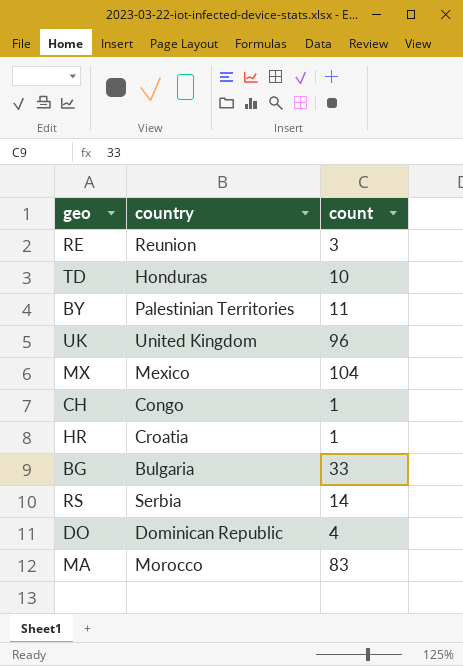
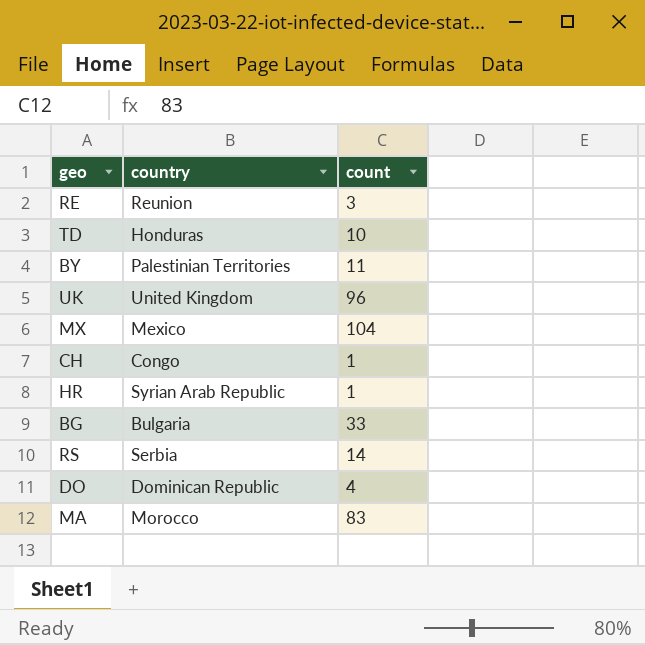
HR | country: Croatia -> Syrian Arab Republic

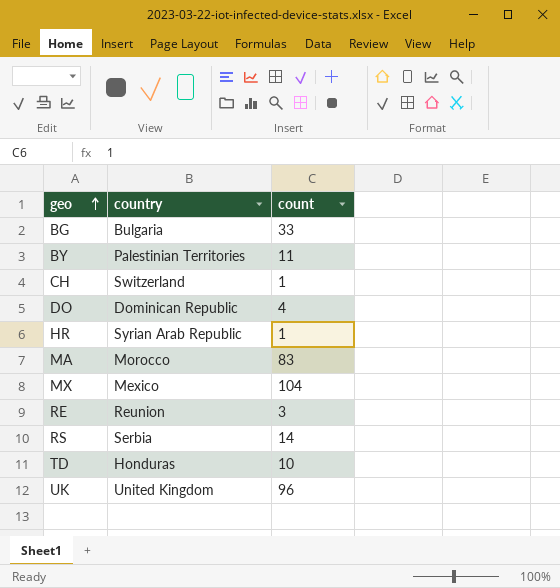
row order: none -> geo ascending
CH | country: Congo -> Switzerland

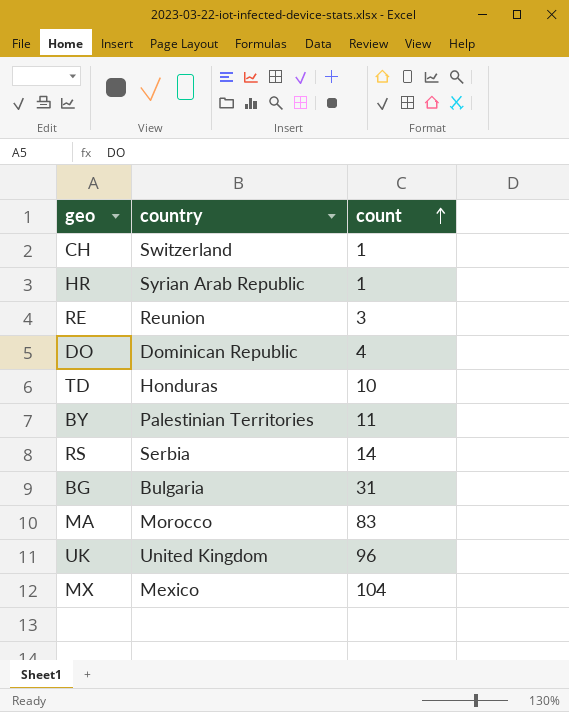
row order: geo ascending -> count ascending
BG | count: 33 -> 31

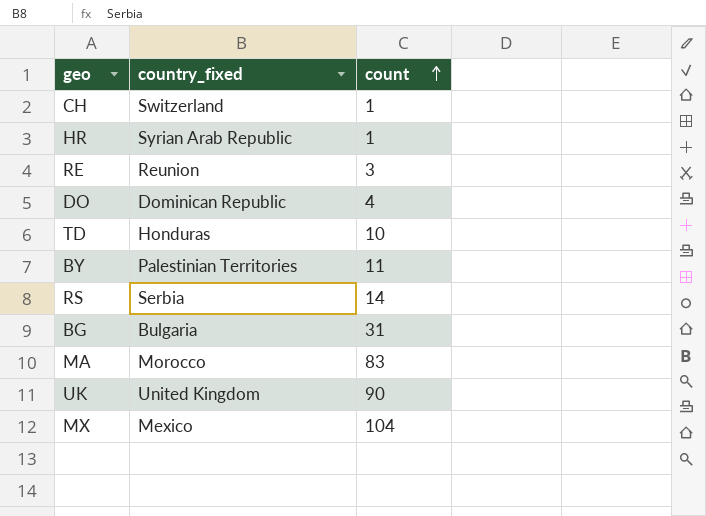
column name: country -> country_fixed
UK | count: 96 -> 90

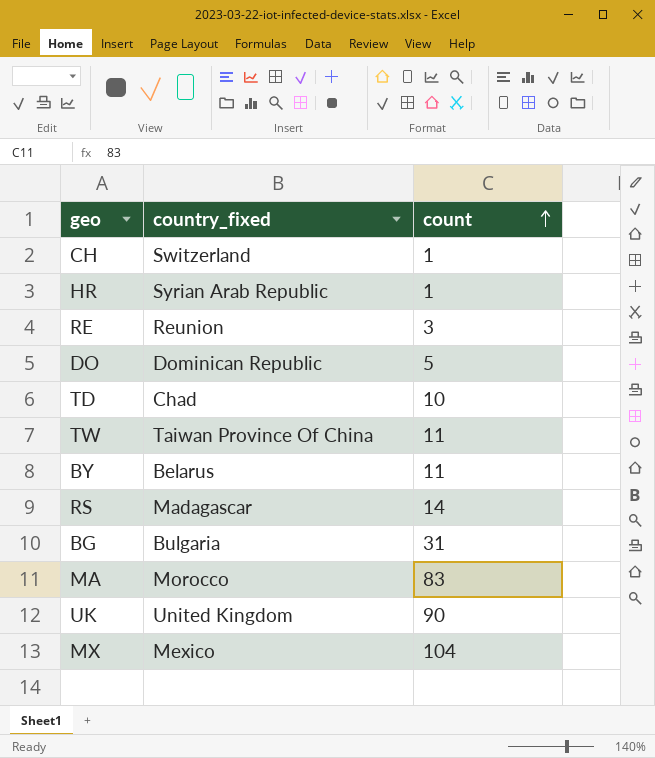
DO | count: 4 -> 5
TD | country_fixed: Honduras -> Chad
row TW: none -> Taiwan Province Of China | 11
BY | country_fixed: Palestinian Territories -> Belarus
RS | country_fixed: Serbia -> Madagascar

